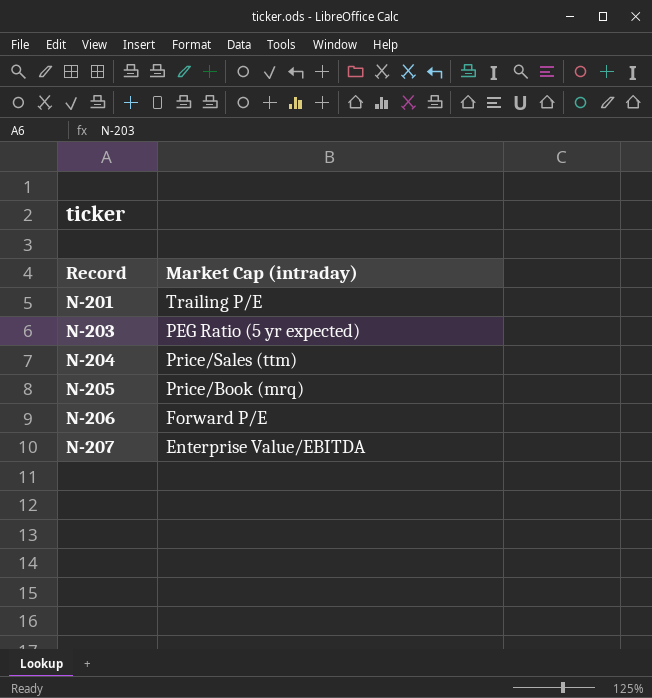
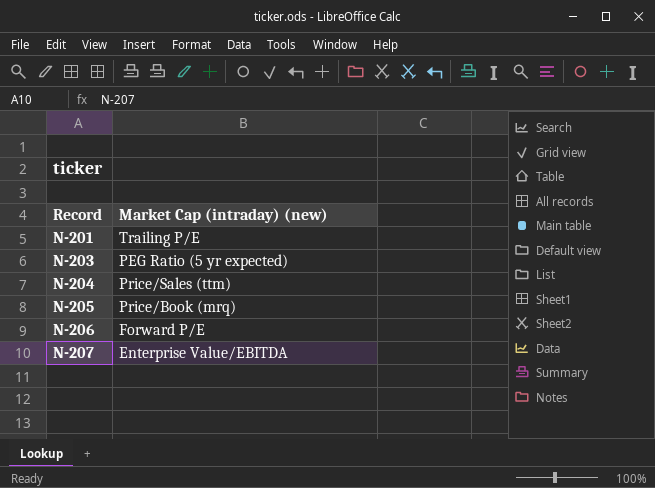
column name: Market Cap (intraday) -> Market Cap (intraday) (new)

